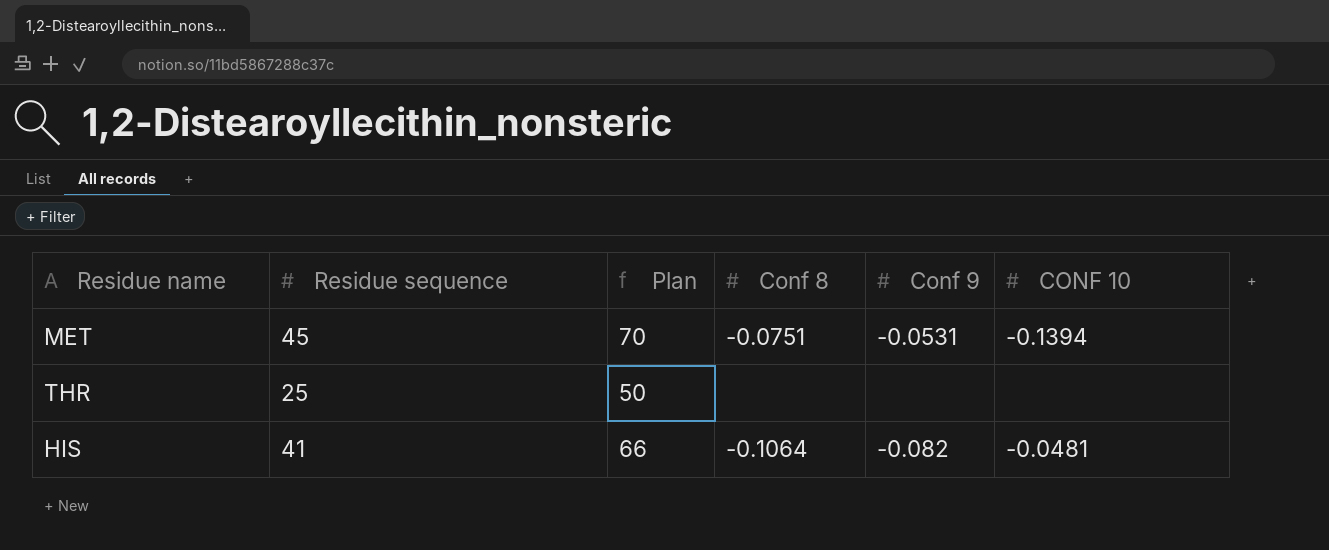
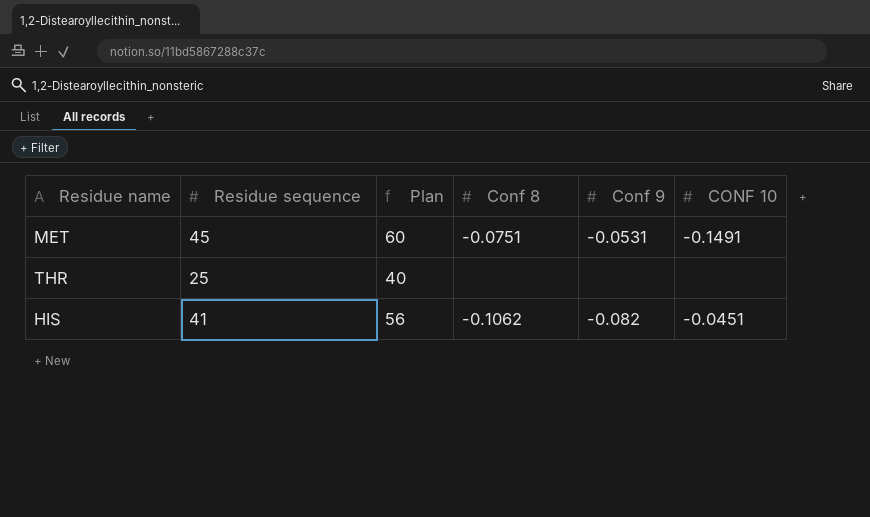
column Plan | formula: [Residue sequence] + 25 -> [Residue sequence] + 15
MET | CONF 10: -0.1394 -> -0.1491
HIS | Conf 8: -0.1064 -> -0.1062
HIS | CONF 10: -0.0481 -> -0.0451

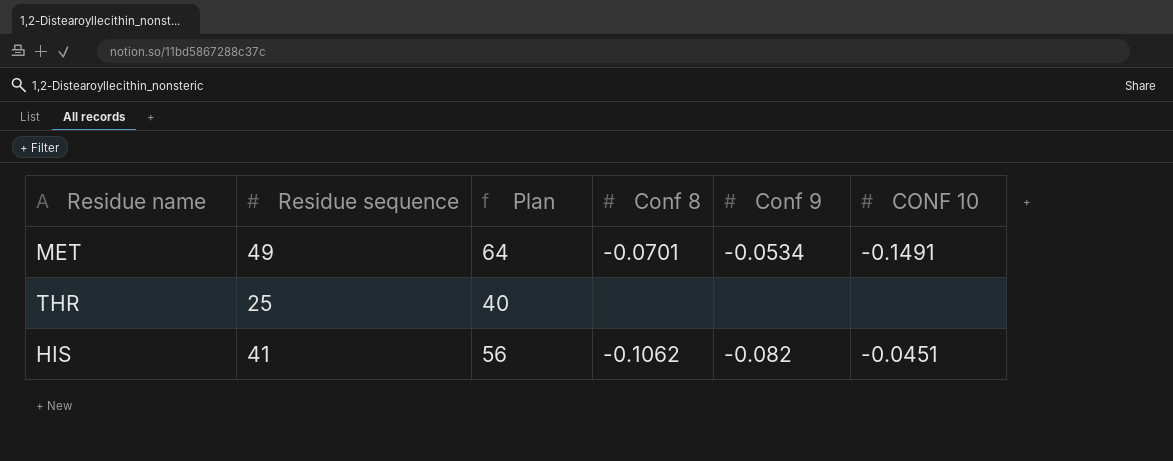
MET | Residue sequence: 45 -> 49
MET | Plan: 60 -> 64
MET | Conf 8: -0.0751 -> -0.0701
MET | Conf 9: -0.0531 -> -0.0534

